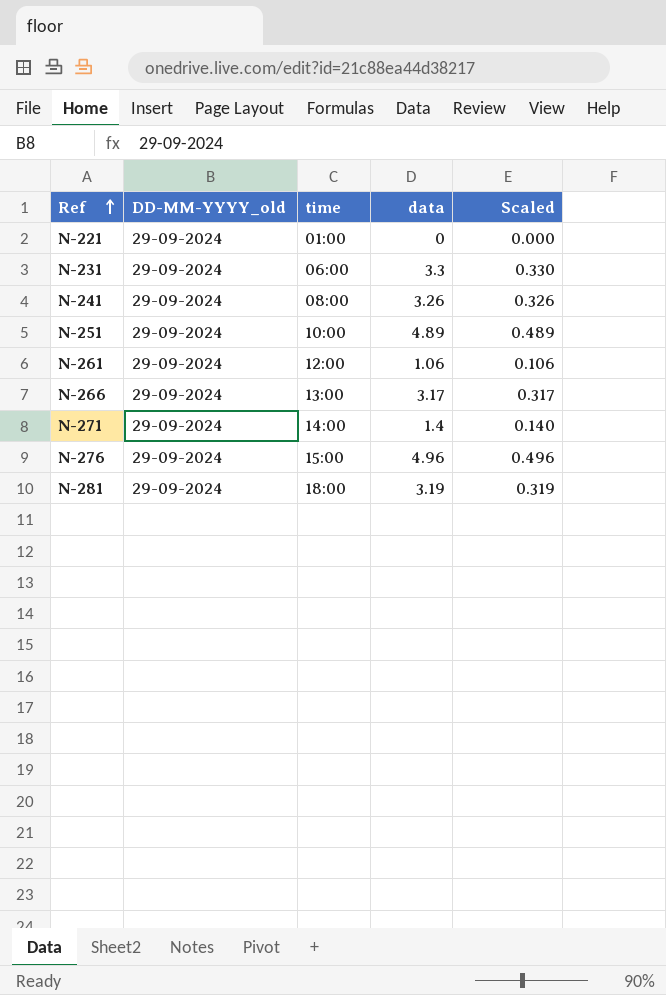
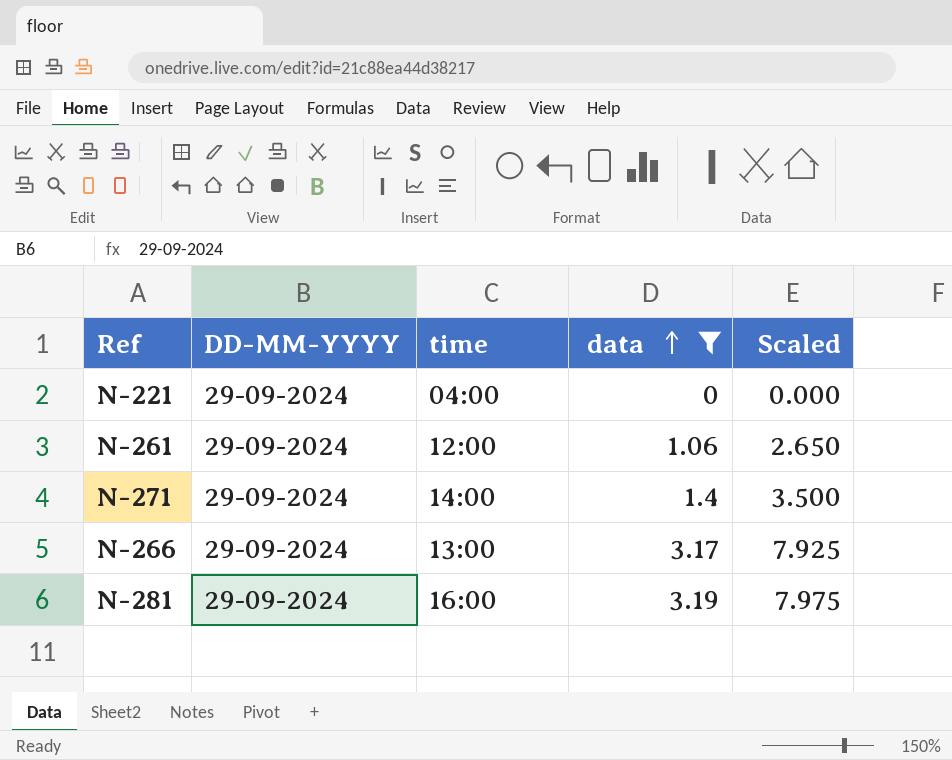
filter: none -> data <= 3.19
row order: Ref ascending -> data ascending
column name: DD-MM-YYYY_old -> DD-MM-YYYY
column Scaled | formula: [data] * 0.1 -> [data] * 2.5
N-221 | time: 01:00 -> 04:00
N-281 | time: 18:00 -> 16:00

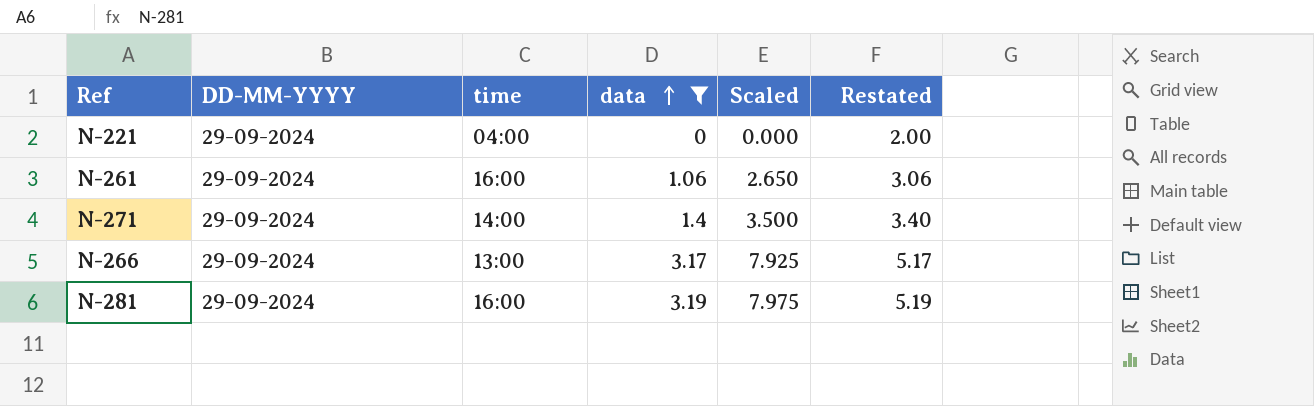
column Restated | formula: none -> [data] + 2
N-261 | time: 12:00 -> 16:00

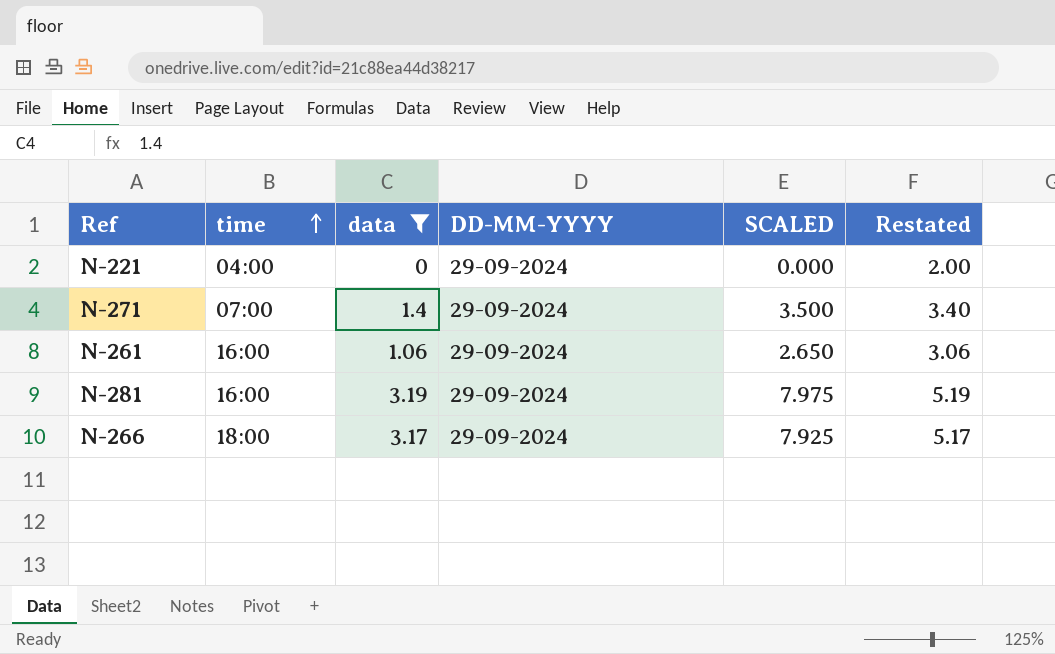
row order: data ascending -> time ascending
column DD-MM-YYYY | position: 2 -> 4
column name: Scaled -> SCALED
N-271 | time: 14:00 -> 07:00
N-266 | time: 13:00 -> 18:00

